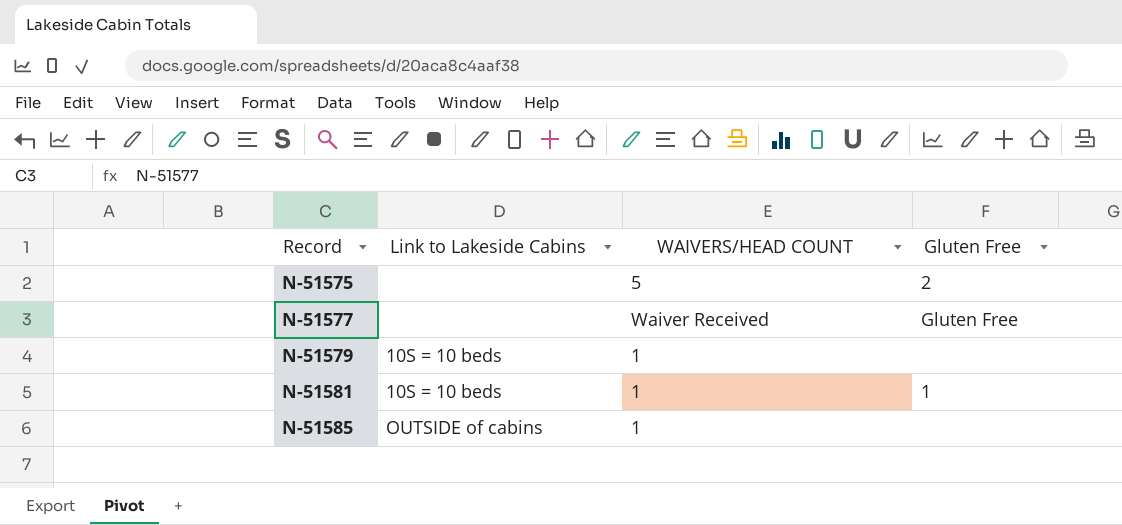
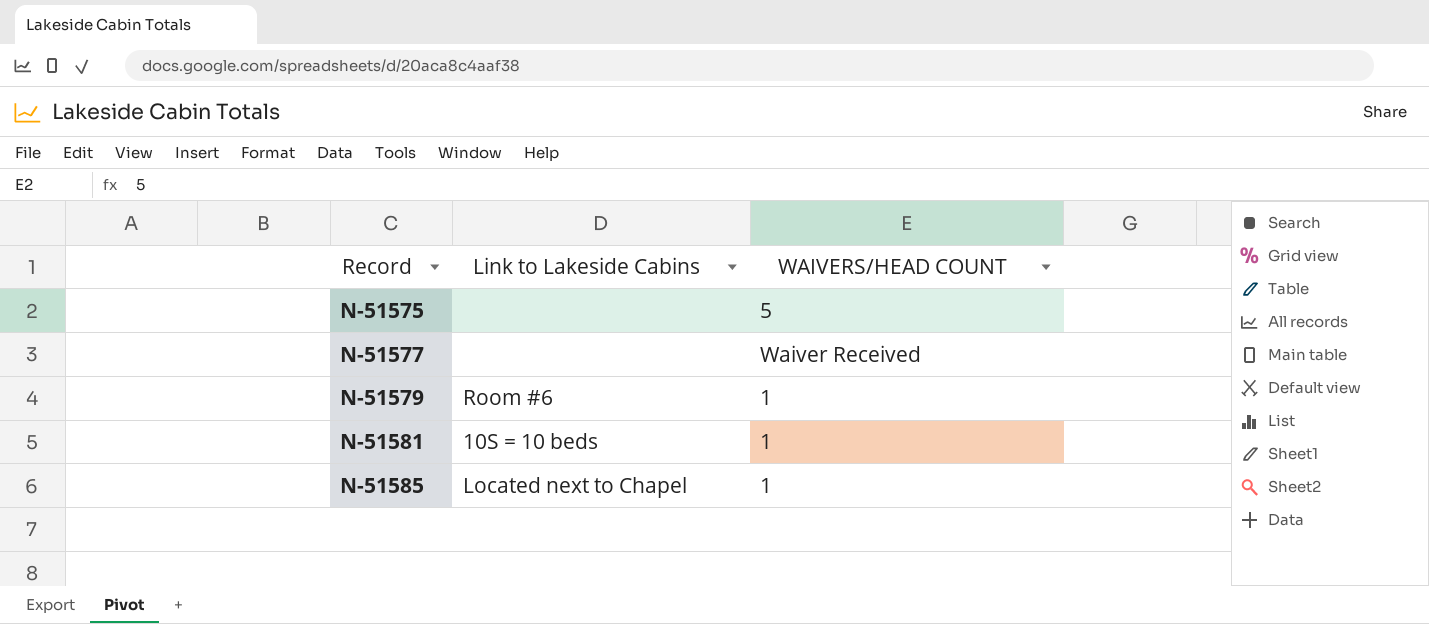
column Gluten Free | position: 4 -> none
N-51579 | Link to Lakeside Cabins: 10S = 10 beds -> Room #6
N-51585 | Link to Lakeside Cabins: OUTSIDE of cabins -> Located next to Chapel

